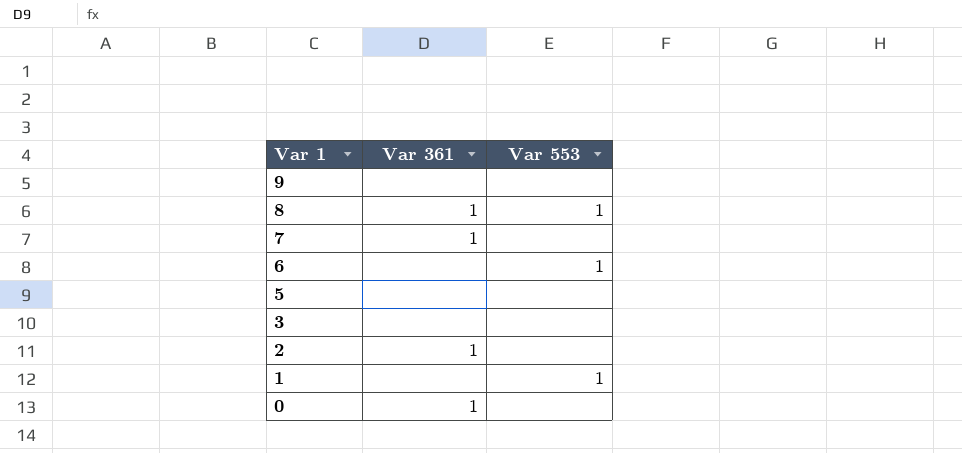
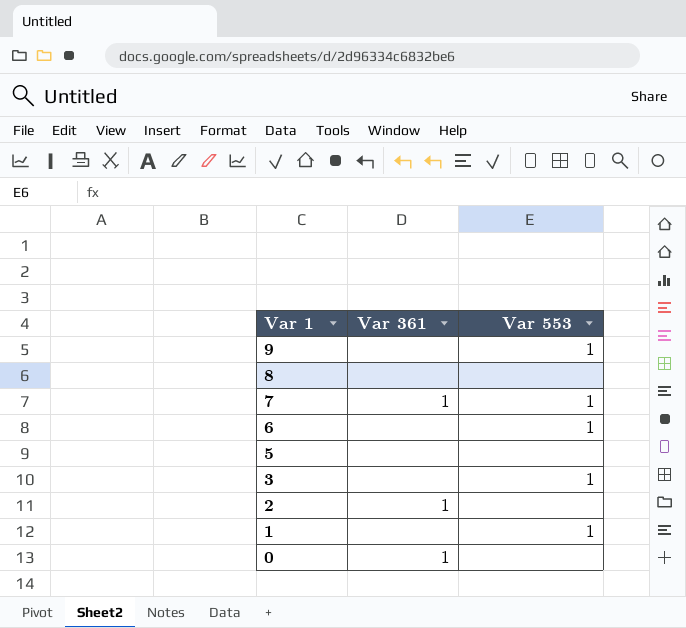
9 | Var 553: none -> 1
8 | Var 361: 1 -> none
8 | Var 553: 1 -> none
7 | Var 553: none -> 1
3 | Var 553: none -> 1

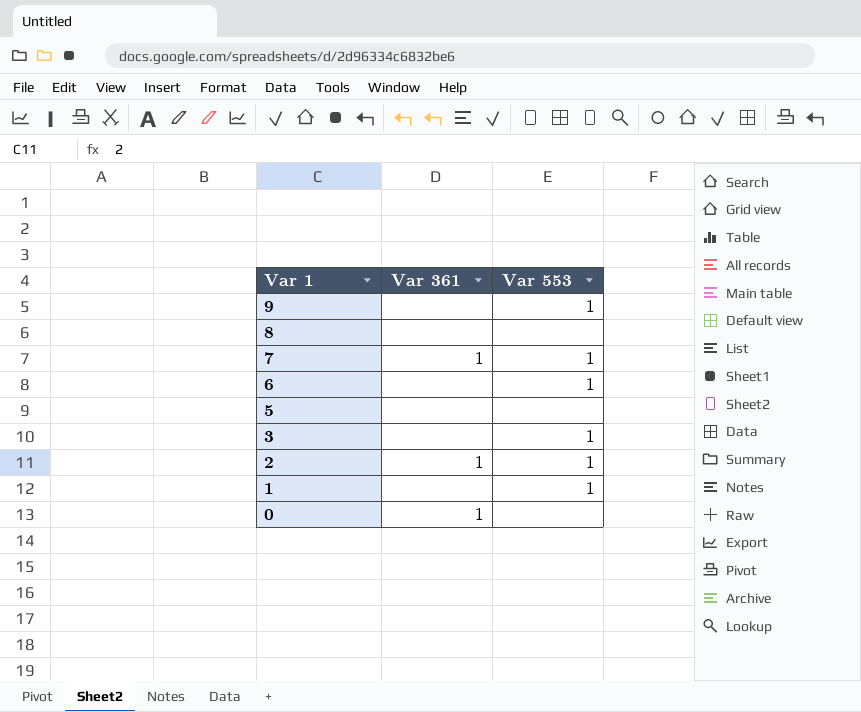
2 | Var 553: none -> 1

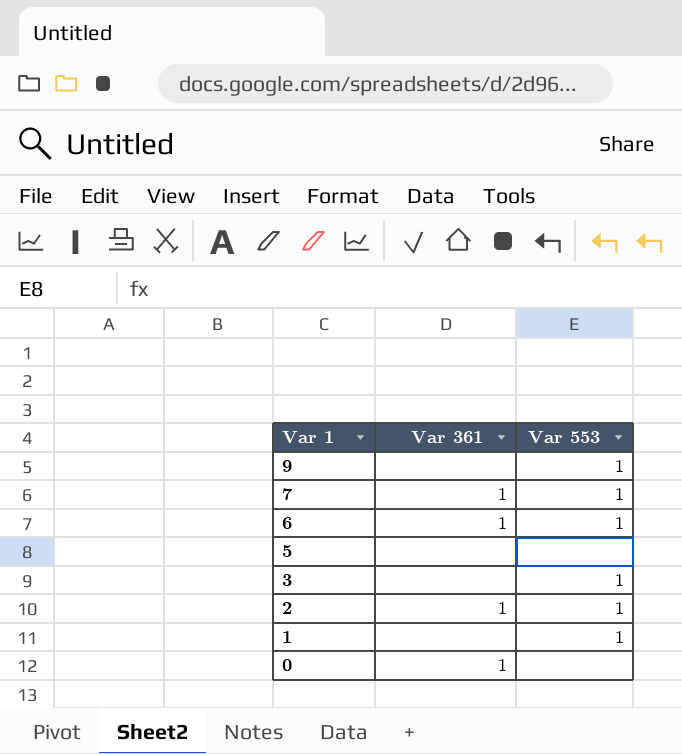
row 8: none | none -> none
6 | Var 361: none -> 1

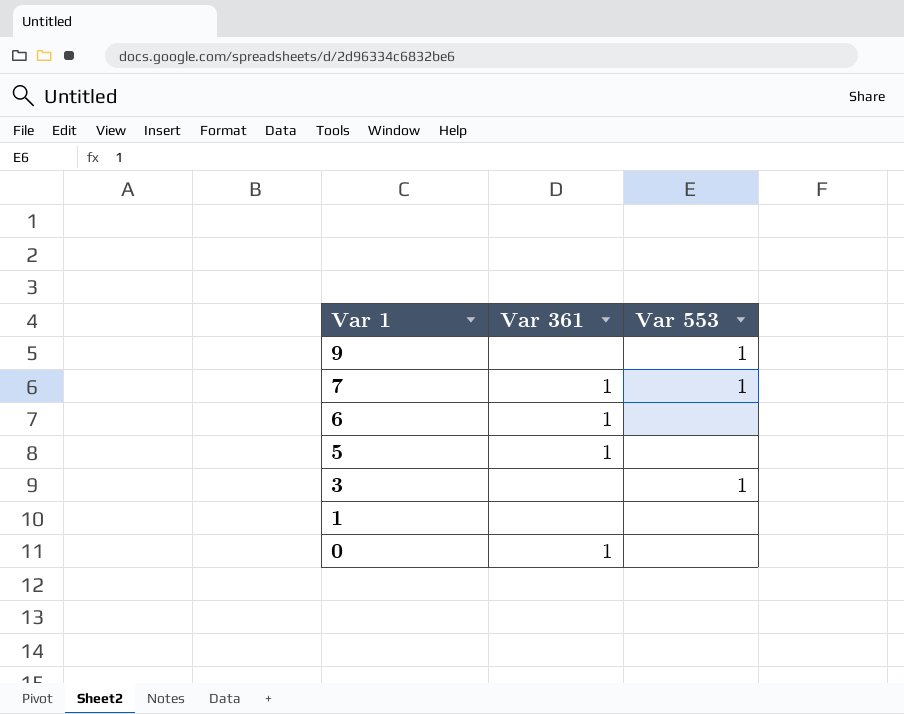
row 2: 1 | 1 -> none
6 | Var 553: 1 -> none
5 | Var 361: none -> 1
1 | Var 553: 1 -> none

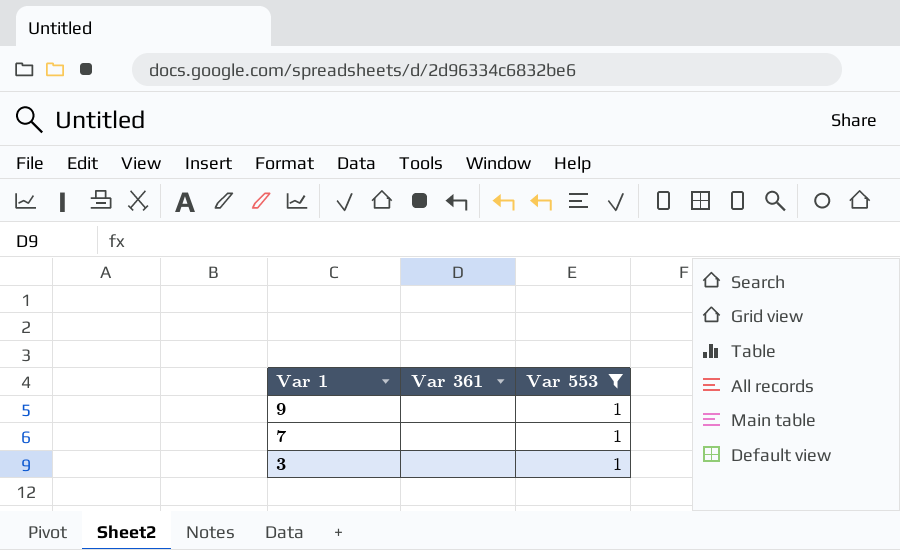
filter: none -> Var 553 = 1
7 | Var 361: 1 -> none

